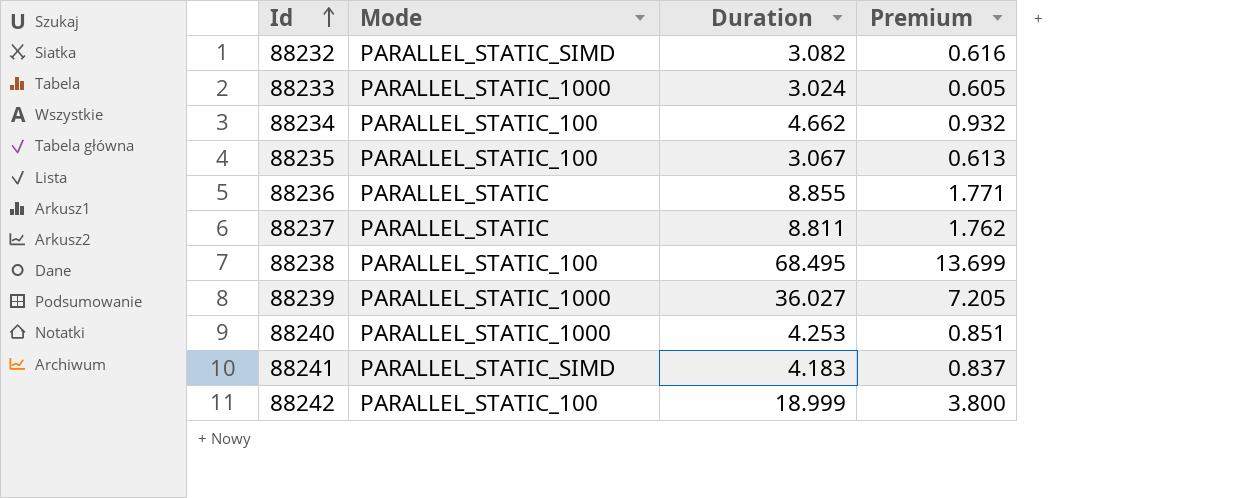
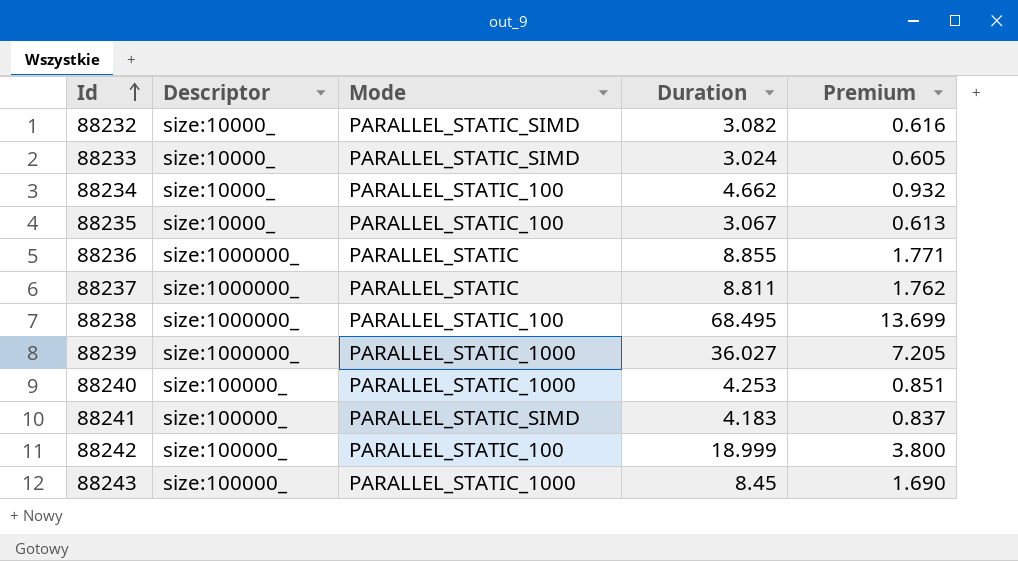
column Descriptor | position: none -> 2
88233 | Mode: PARALLEL_STATIC_1000 -> PARALLEL_STATIC_SIMD
row 88243: none -> size:100000_ | PARALLEL_STATIC_1000 | 8.45 | 1.690

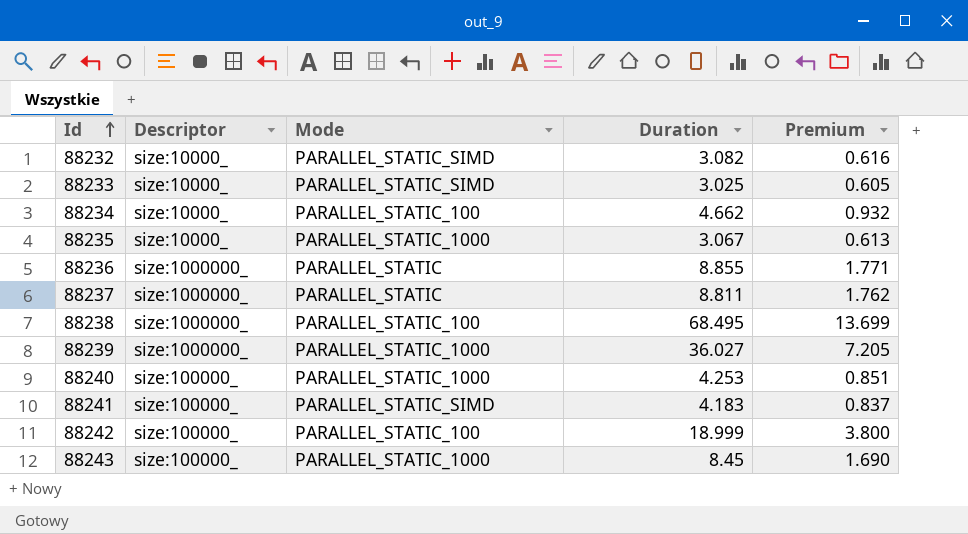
88233 | Duration: 3.024 -> 3.025
88235 | Mode: PARALLEL_STATIC_100 -> PARALLEL_STATIC_1000

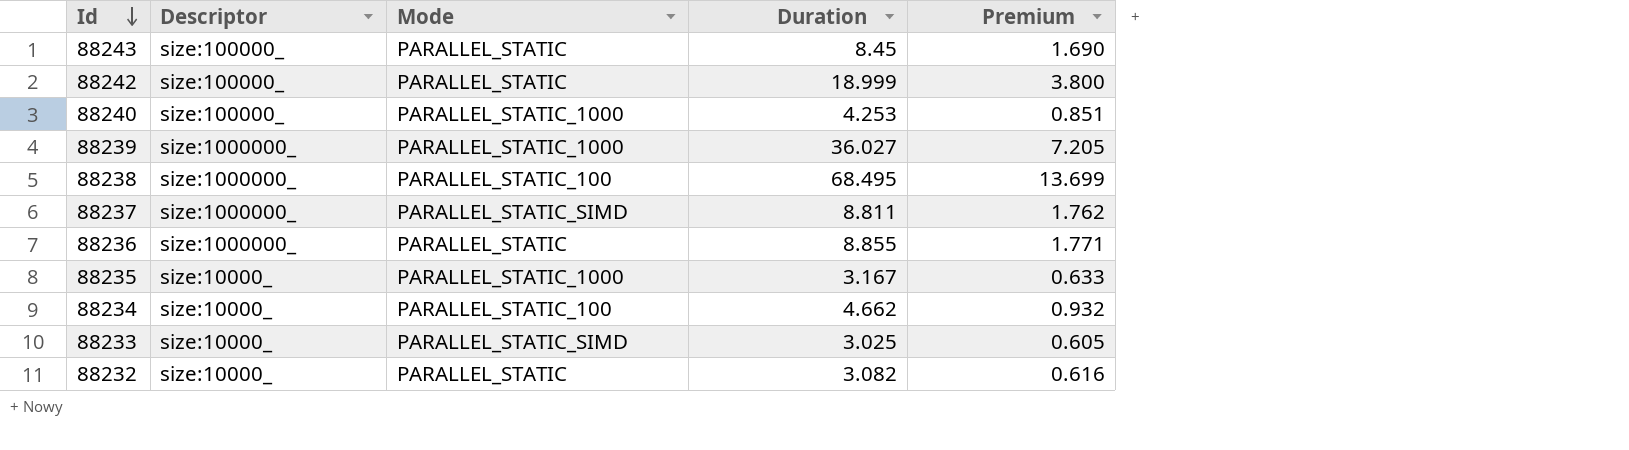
row order: Id ascending -> Id descending
row 88241: size:100000_ | PARALLEL_STATIC_SIMD | 4.183 | 0.837 -> none
88243 | Mode: PARALLEL_STATIC_1000 -> PARALLEL_STATIC
88242 | Mode: PARALLEL_STATIC_100 -> PARALLEL_STATIC
88237 | Mode: PARALLEL_STATIC -> PARALLEL_STATIC_SIMD
88235 | Duration: 3.067 -> 3.167
88235 | Premium: 0.613 -> 0.633
88232 | Mode: PARALLEL_STATIC_SIMD -> PARALLEL_STATIC

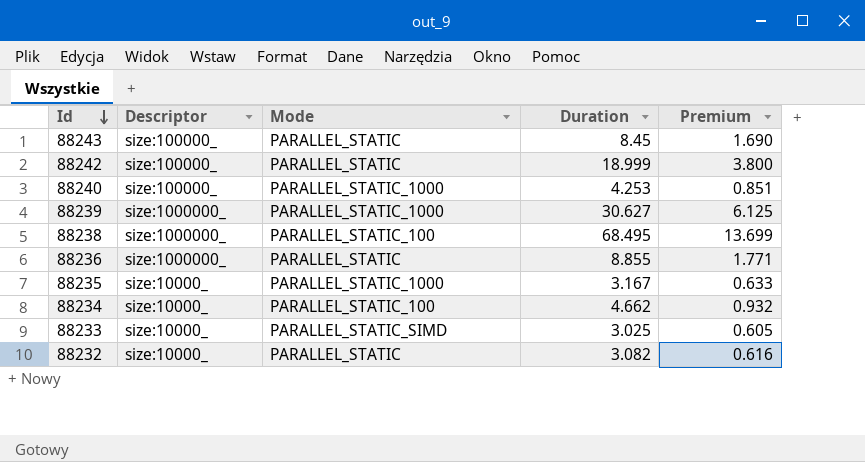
row 88237: size:1000000_ | PARALLEL_STATIC_SIMD | 8.811 | 1.762 -> none
88239 | Duration: 36.027 -> 30.627
88239 | Premium: 7.205 -> 6.125

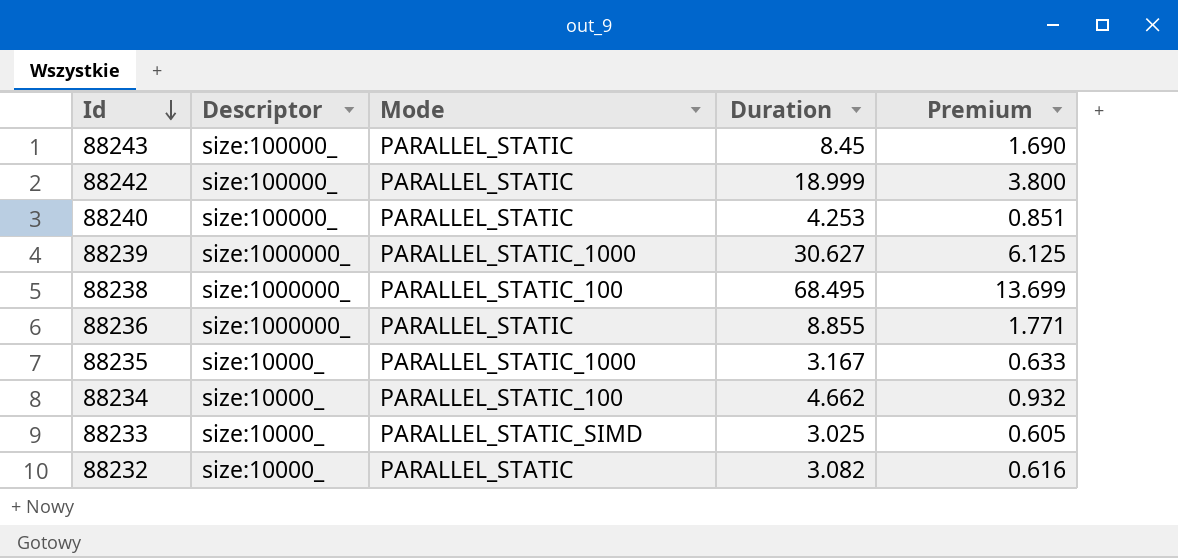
88240 | Mode: PARALLEL_STATIC_1000 -> PARALLEL_STATIC

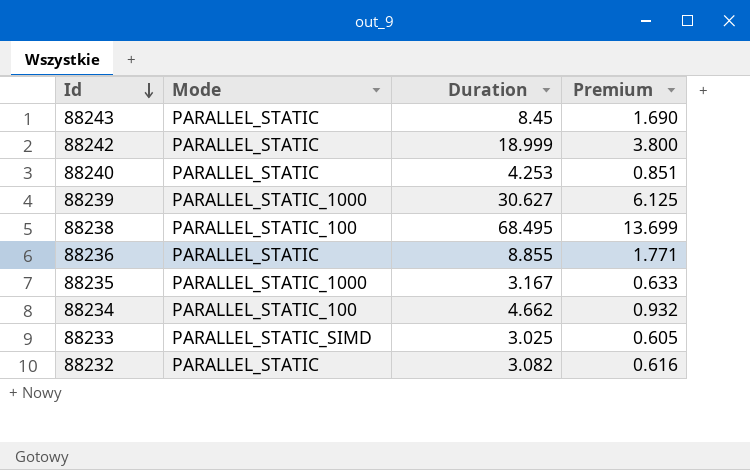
column Descriptor | position: 2 -> none

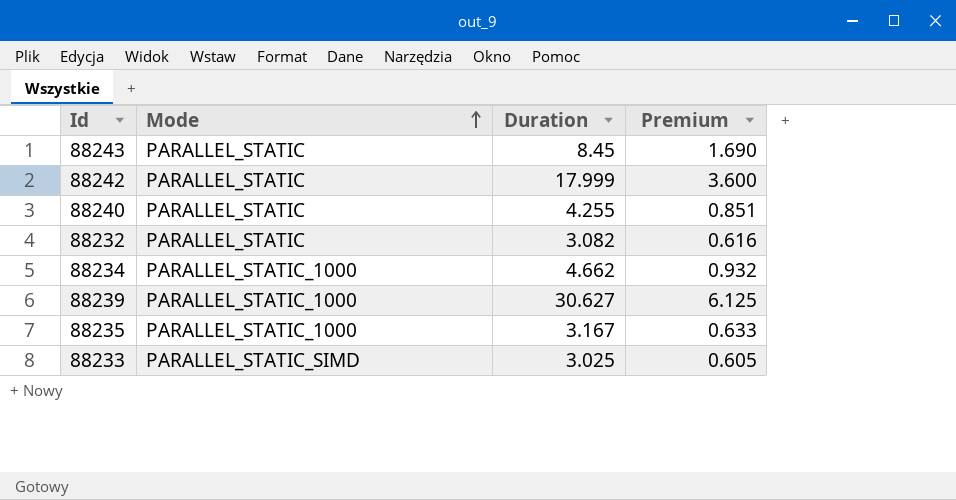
row order: Id descending -> Mode ascending
row 88238: PARALLEL_STATIC_100 | 68.495 | 13.699 -> none
row 88236: PARALLEL_STATIC | 8.855 | 1.771 -> none
88242 | Duration: 18.999 -> 17.999
88242 | Premium: 3.800 -> 3.600
88240 | Duration: 4.253 -> 4.255
88234 | Mode: PARALLEL_STATIC_100 -> PARALLEL_STATIC_1000

